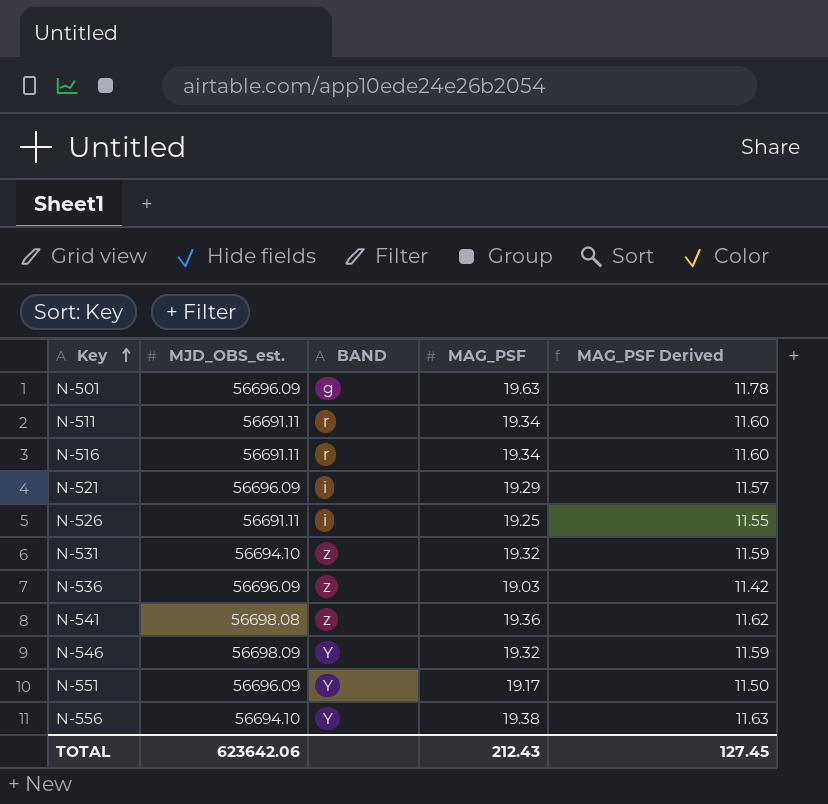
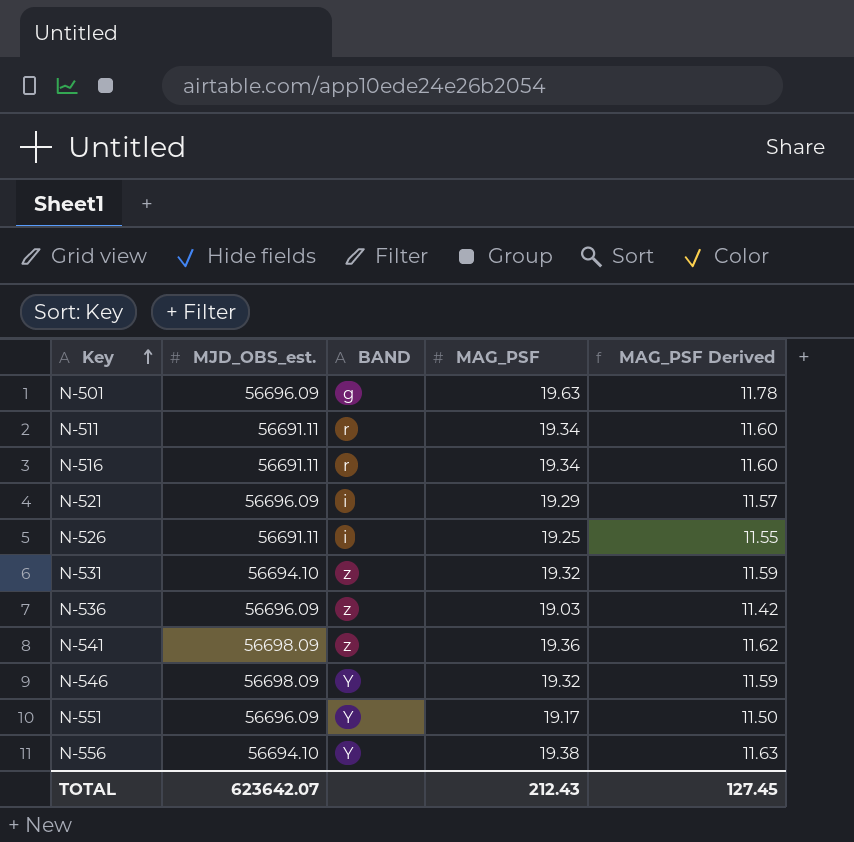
N-541 | MJD_OBS_est.: 56698.08 -> 56698.09
TOTAL | MJD_OBS_est.: 623642.06 -> 623642.07

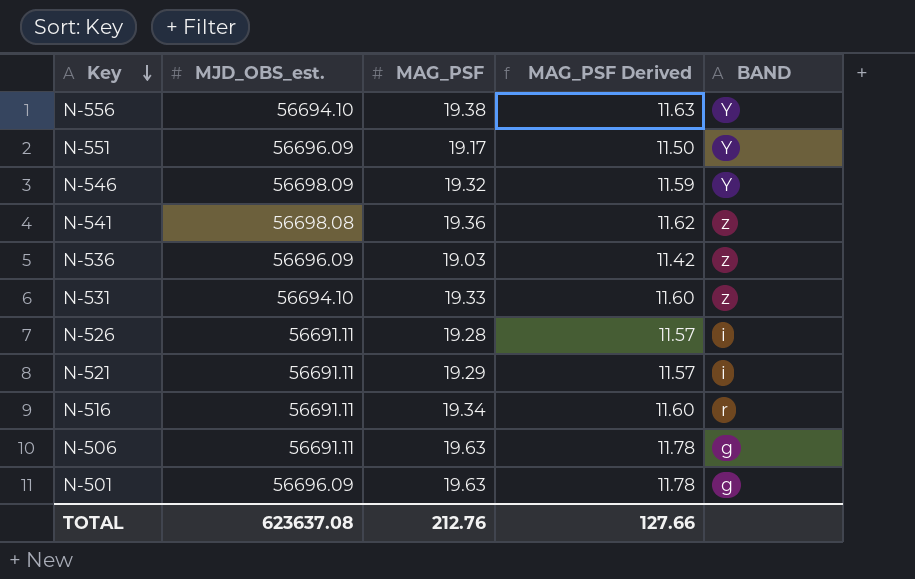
row order: Key ascending -> Key descending
column BAND | position: 3 -> 5
row N-511: 56691.11 | r | 19.34 | 11.60 -> none
N-541 | MJD_OBS_est.: 56698.09 -> 56698.08
N-531 | MAG_PSF: 19.32 -> 19.33
N-531 | MAG_PSF Derived: 11.59 -> 11.60
N-526 | MAG_PSF: 19.25 -> 19.28
N-526 | MAG_PSF Derived: 11.55 -> 11.57
N-521 | MJD_OBS_est.: 56696.09 -> 56691.11
row N-506: none -> 56691.11 | 19.63 | 11.78 | g
TOTAL | MJD_OBS_est.: 623642.07 -> 623637.08
TOTAL | MAG_PSF: 212.43 -> 212.76
TOTAL | MAG_PSF Derived: 127.45 -> 127.66

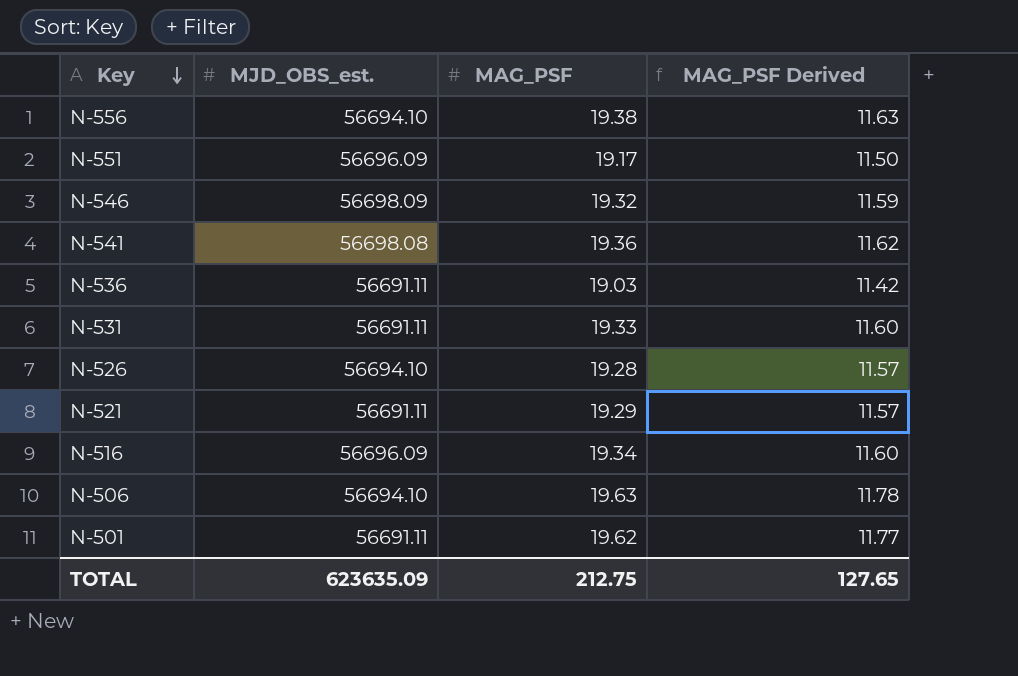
column BAND | position: 5 -> none
N-536 | MJD_OBS_est.: 56696.09 -> 56691.11
N-531 | MJD_OBS_est.: 56694.10 -> 56691.11
N-526 | MJD_OBS_est.: 56691.11 -> 56694.10
N-516 | MJD_OBS_est.: 56691.11 -> 56696.09
N-506 | MJD_OBS_est.: 56691.11 -> 56694.10
N-501 | MJD_OBS_est.: 56696.09 -> 56691.11
N-501 | MAG_PSF: 19.63 -> 19.62
N-501 | MAG_PSF Derived: 11.78 -> 11.77
TOTAL | MJD_OBS_est.: 623637.08 -> 623635.09
TOTAL | MAG_PSF: 212.76 -> 212.75
TOTAL | MAG_PSF Derived: 127.66 -> 127.65

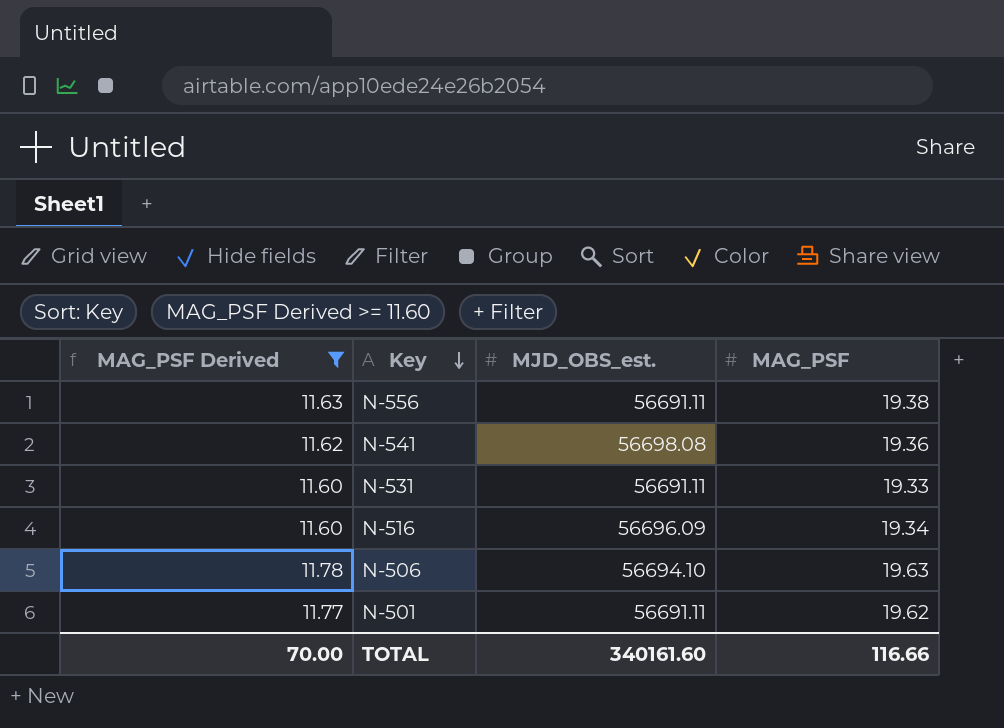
filter: none -> MAG_PSF Derived >= 11.60
column MAG_PSF Derived | position: 4 -> 1
N-556 | MJD_OBS_est.: 56694.10 -> 56691.11
TOTAL | MAG_PSF Derived: 127.65 -> 70.00
TOTAL | MJD_OBS_est.: 623635.09 -> 340161.60
TOTAL | MAG_PSF: 212.75 -> 116.66

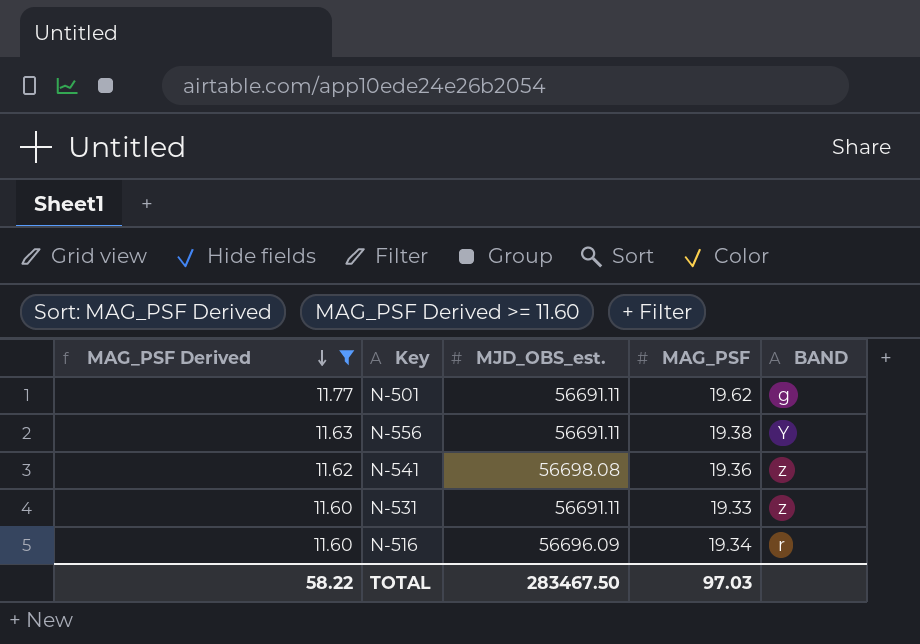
row order: Key descending -> MAG_PSF Derived descending
column BAND | position: none -> 5
row N-506: 11.78 | 56694.10 | 19.63 -> none
TOTAL | MAG_PSF Derived: 70.00 -> 58.22
TOTAL | MJD_OBS_est.: 340161.60 -> 283467.50
TOTAL | MAG_PSF: 116.66 -> 97.03

